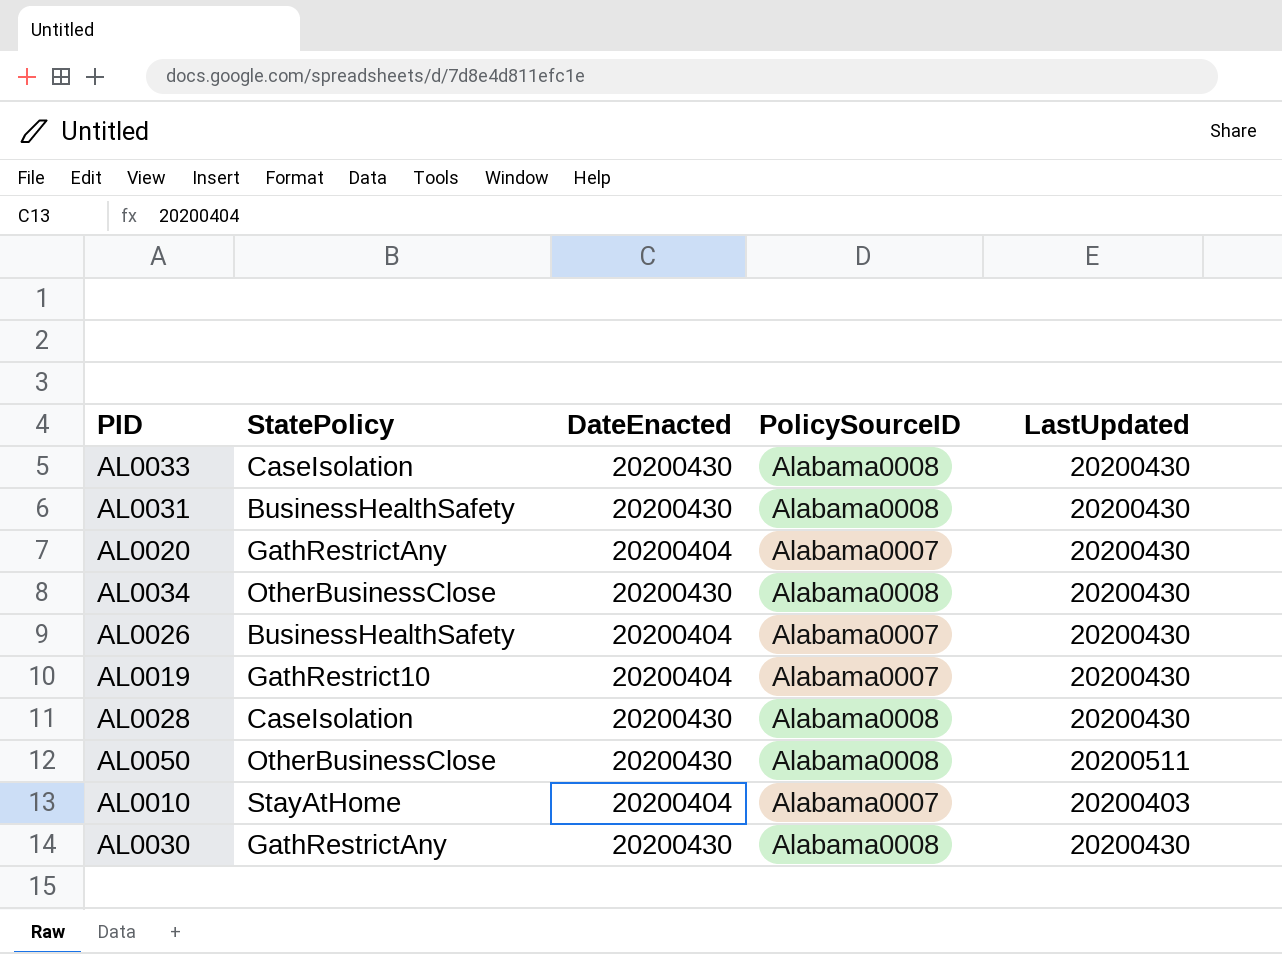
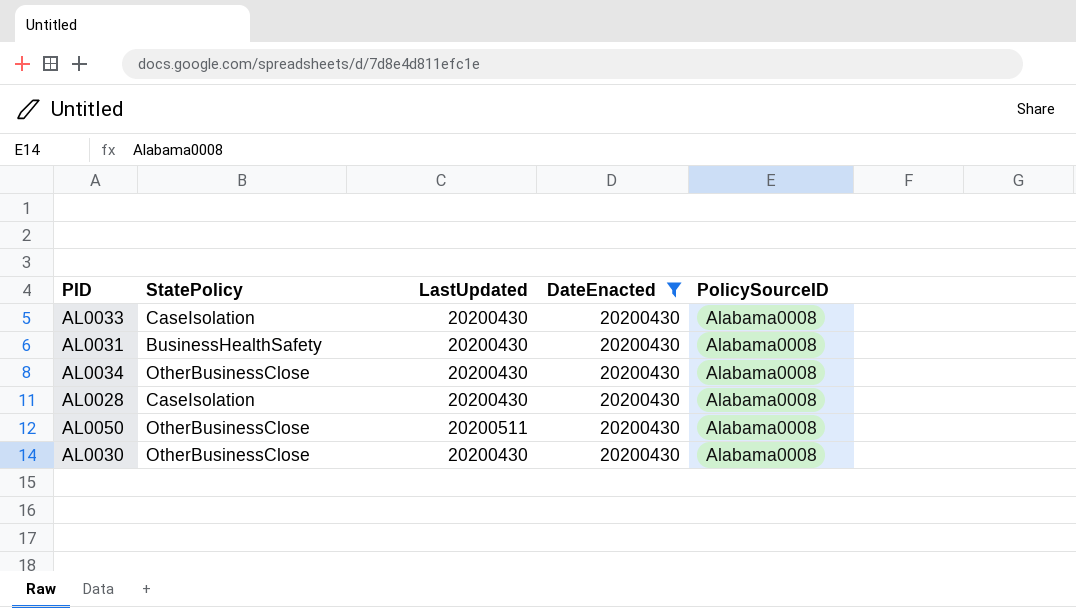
filter: none -> DateEnacted = 20200430
column LastUpdated | position: 5 -> 3
AL0030 | StatePolicy: GathRestrictAny -> OtherBusinessClose

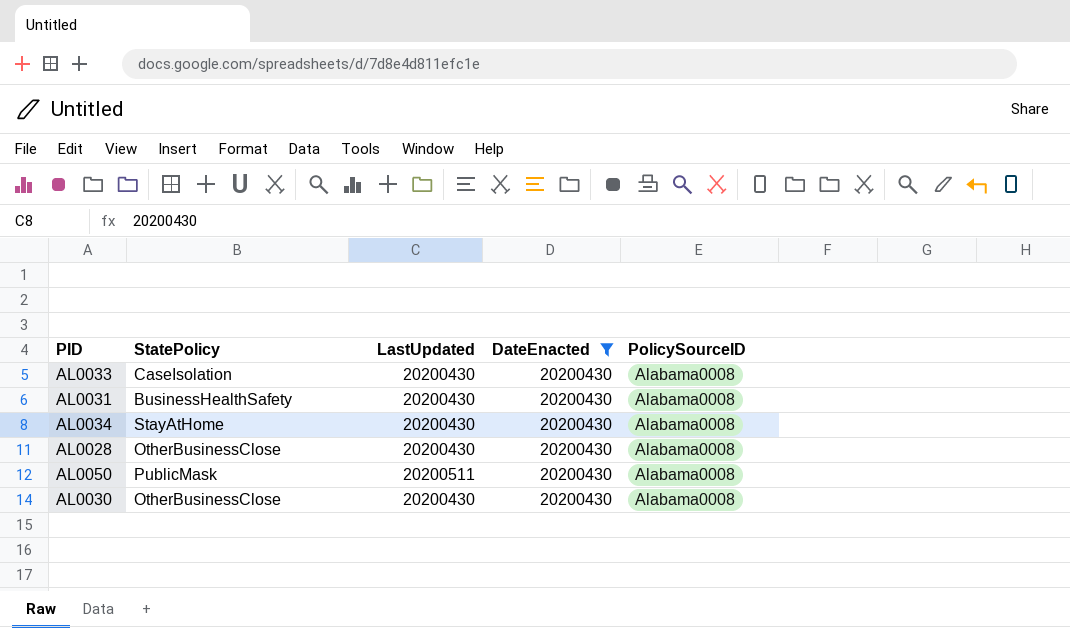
AL0034 | StatePolicy: OtherBusinessClose -> StayAtHome
AL0028 | StatePolicy: CaseIsolation -> OtherBusinessClose
AL0050 | StatePolicy: OtherBusinessClose -> PublicMask

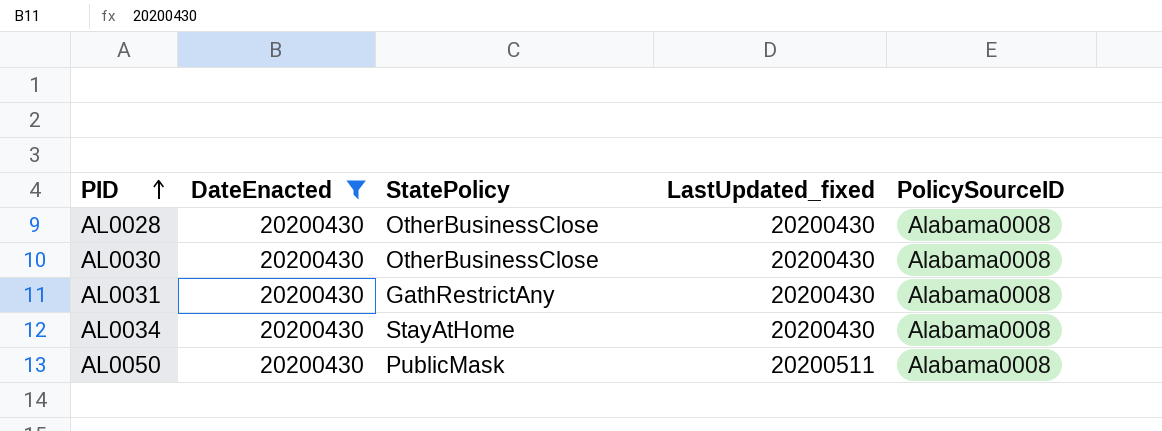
row order: none -> PID ascending
column DateEnacted | position: 4 -> 2
column name: LastUpdated -> LastUpdated_fixed
row AL0033: CaseIsolation | 20200430 | 20200430 | Alabama0008 -> none
AL0031 | StatePolicy: BusinessHealthSafety -> GathRestrictAny

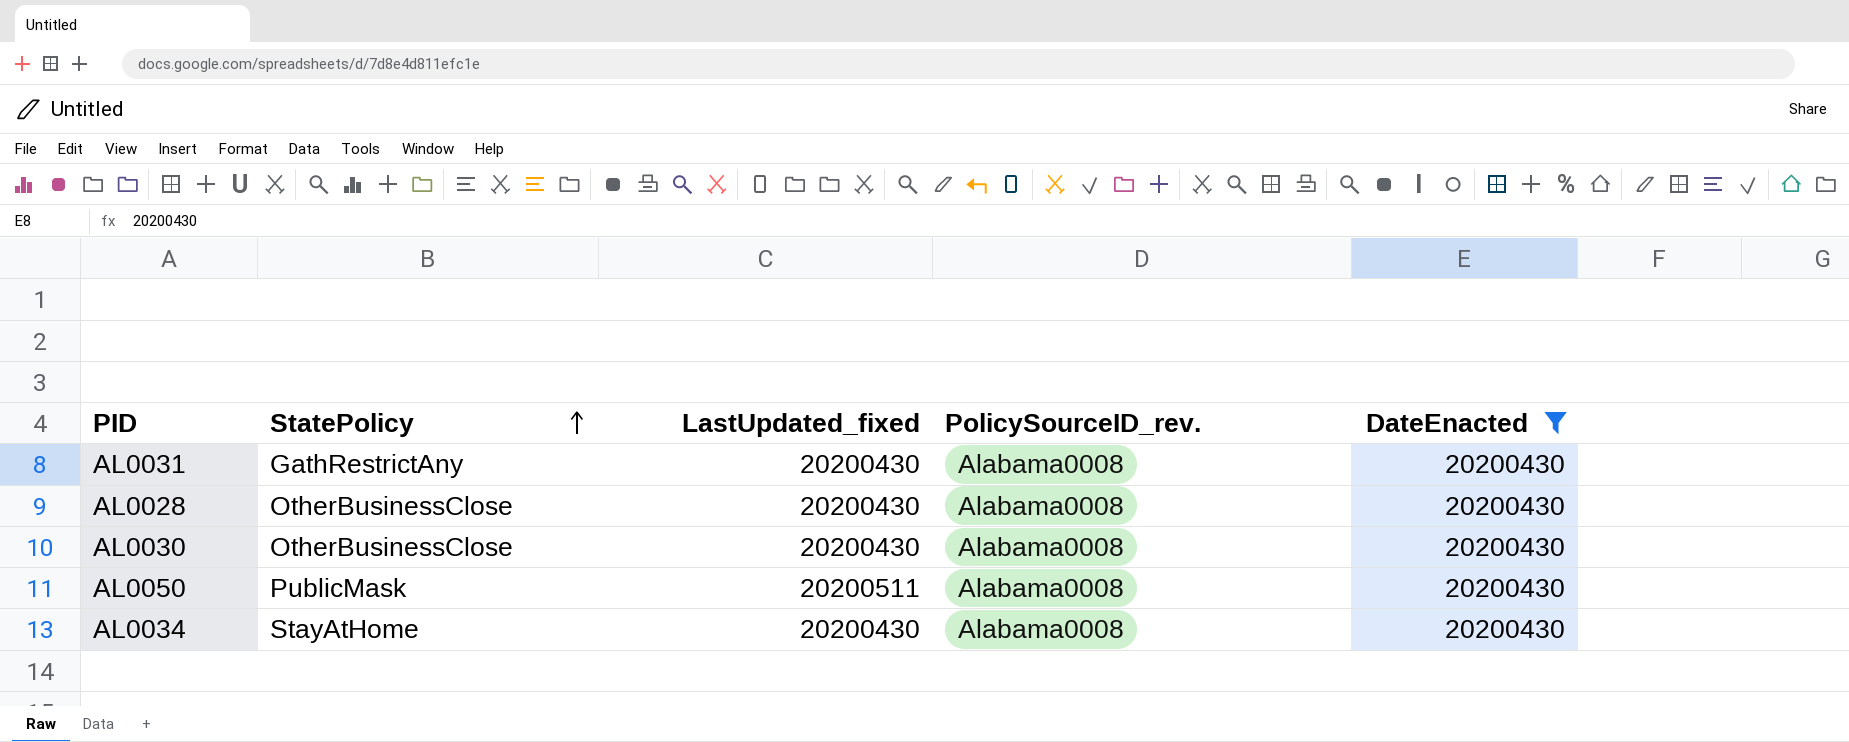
row order: PID ascending -> StatePolicy ascending
column name: PolicySourceID -> PolicySourceID_rev.
column DateEnacted | position: 2 -> 5

